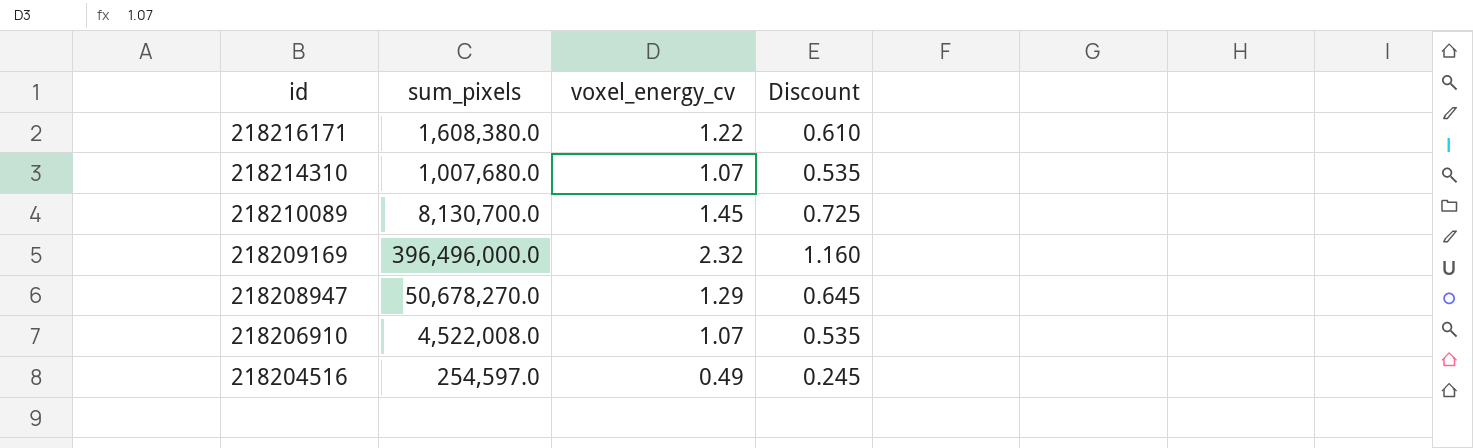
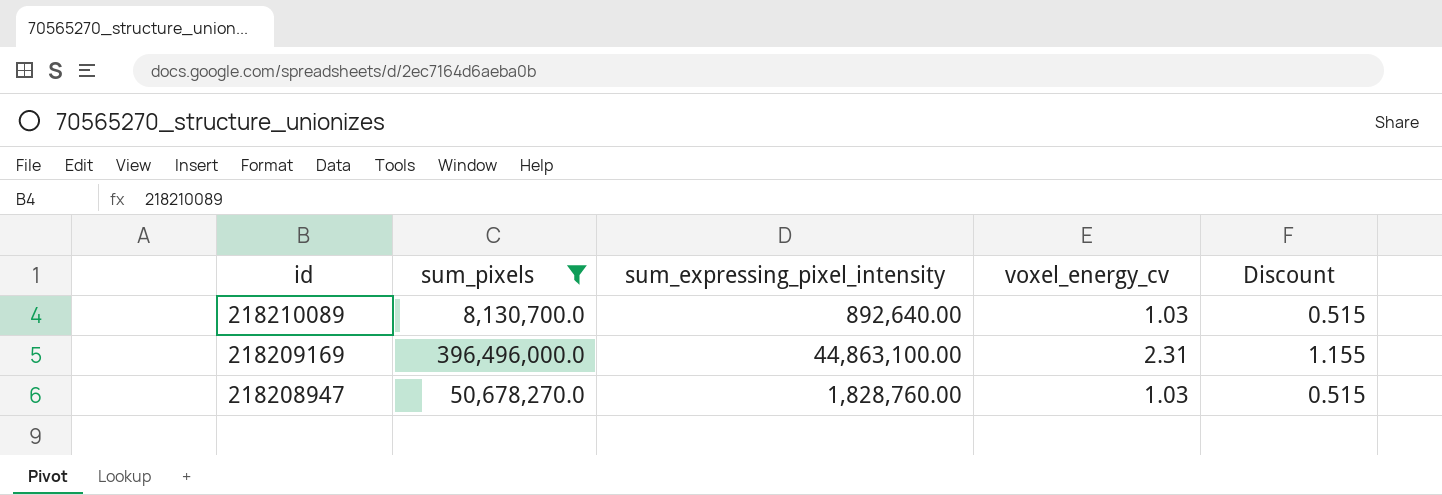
filter: none -> sum_pixels >= 8,130,700.0
column sum_expressing_pixel_intensity | position: none -> 3
218210089 | voxel_energy_cv: 1.45 -> 1.03
218210089 | Discount: 0.725 -> 0.515
218209169 | voxel_energy_cv: 2.32 -> 2.31
218209169 | Discount: 1.160 -> 1.155
218208947 | voxel_energy_cv: 1.29 -> 1.03
218208947 | Discount: 0.645 -> 0.515

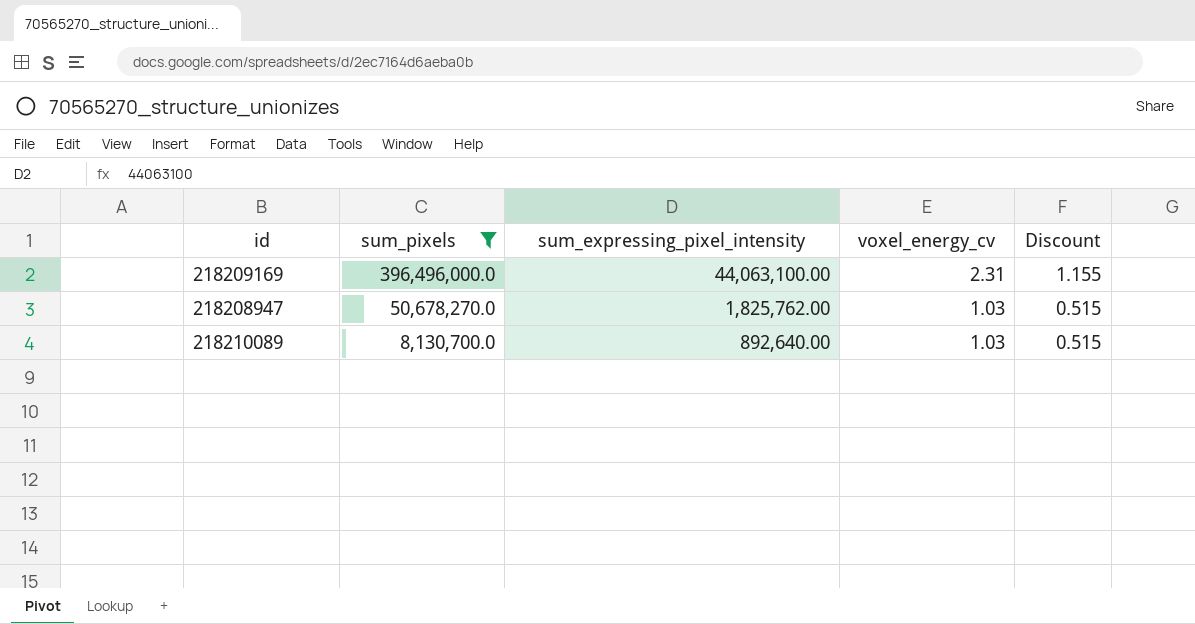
row order: id descending -> sum_pixels descending
218209169 | sum_expressing_pixel_intensity: 44,863,100.00 -> 44,063,100.00
218208947 | sum_expressing_pixel_intensity: 1,828,760.00 -> 1,825,762.00

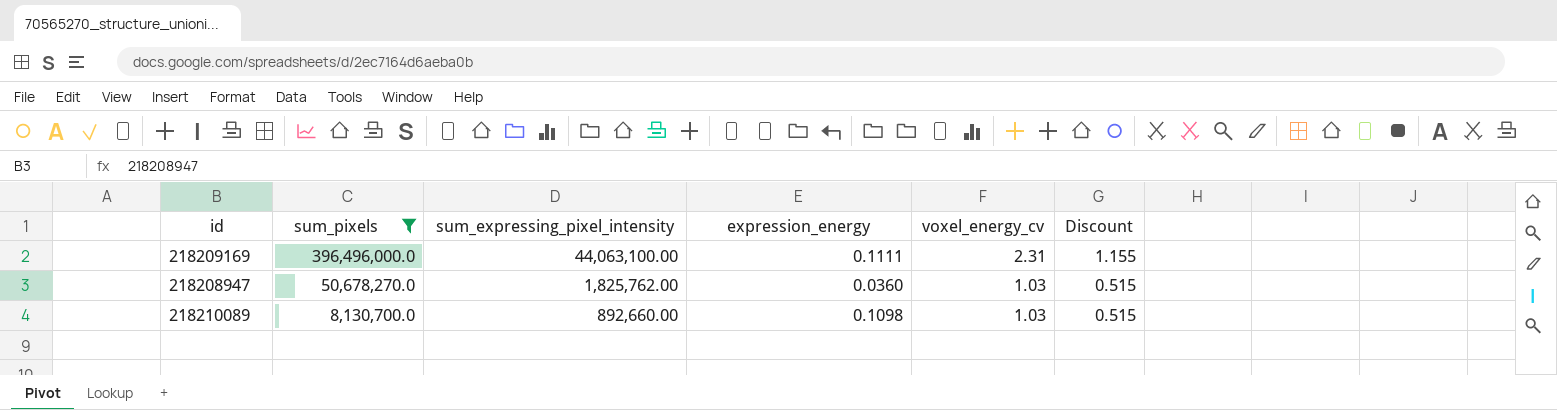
column expression_energy | formula: none -> [sum_expressing_pixel_intensity] / [sum_pixels]
218210089 | sum_expressing_pixel_intensity: 892,640.00 -> 892,660.00

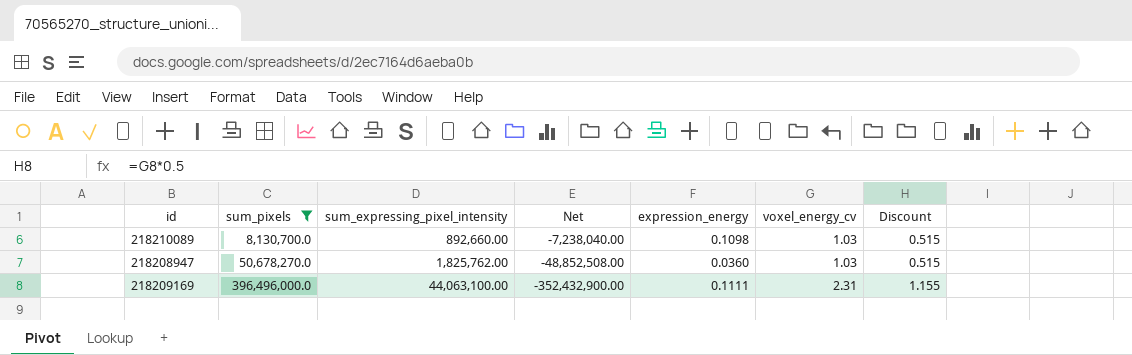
row order: sum_pixels descending -> sum_pixels ascending
column Net | formula: none -> [sum_expressing_pixel_intensity] - [sum_pixels]

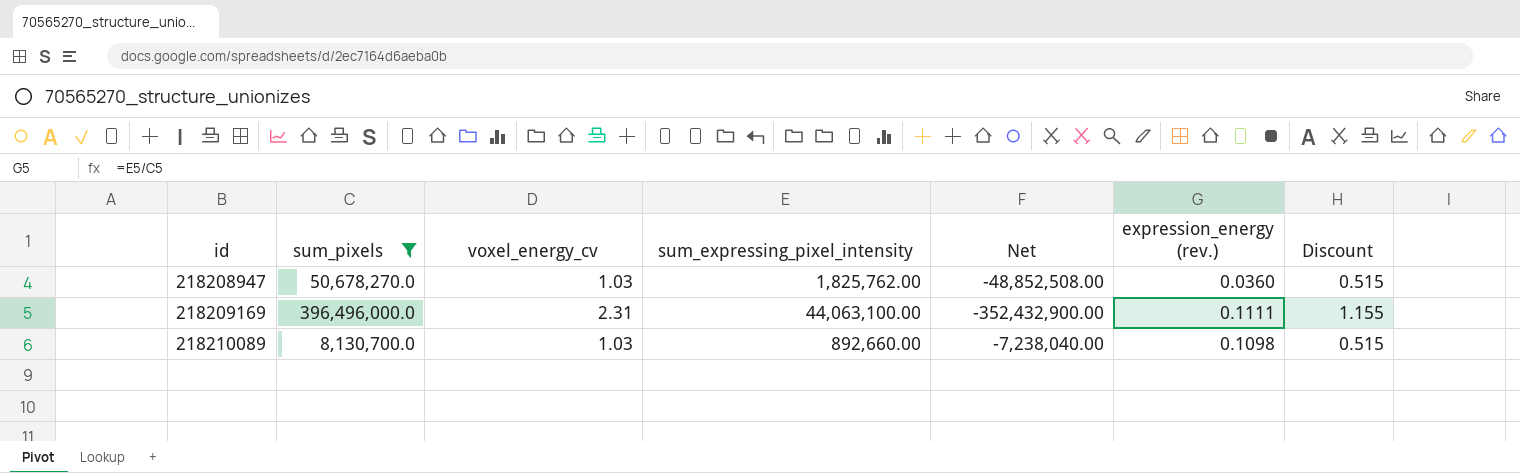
row order: sum_pixels ascending -> id ascending
column voxel_energy_cv | position: 6 -> 3
column name: expression_energy -> expression_energy (rev.)

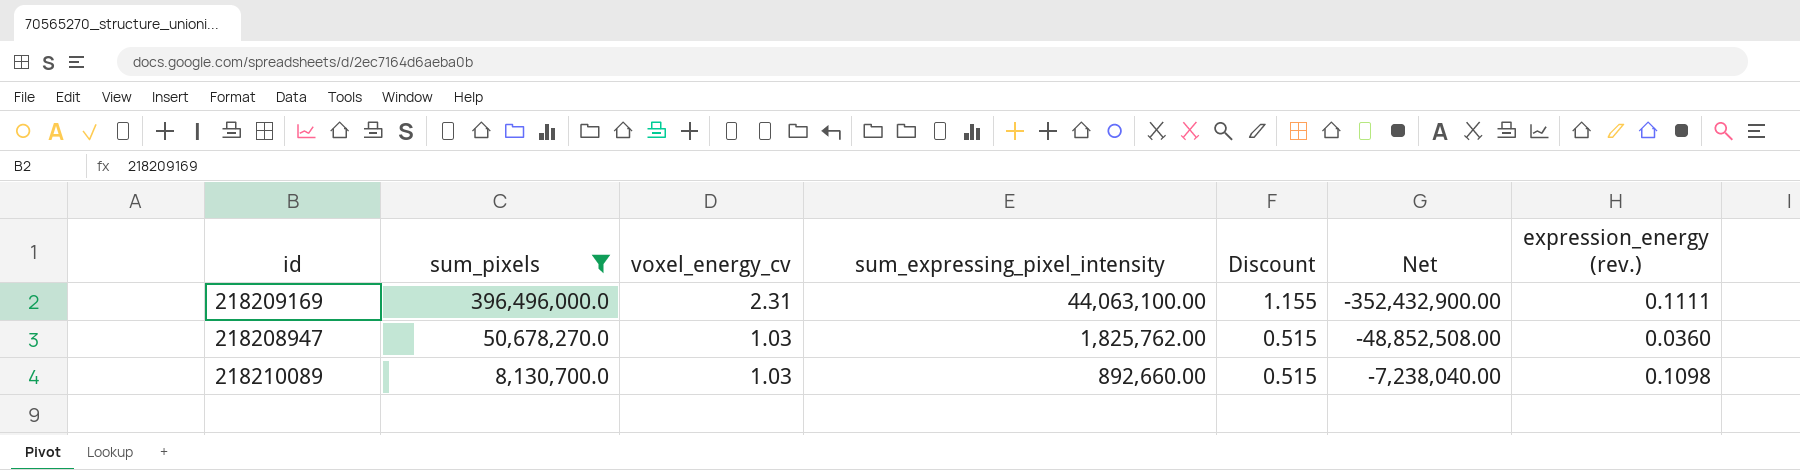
row order: id ascending -> sum_pixels descending
column Discount | position: 7 -> 5

